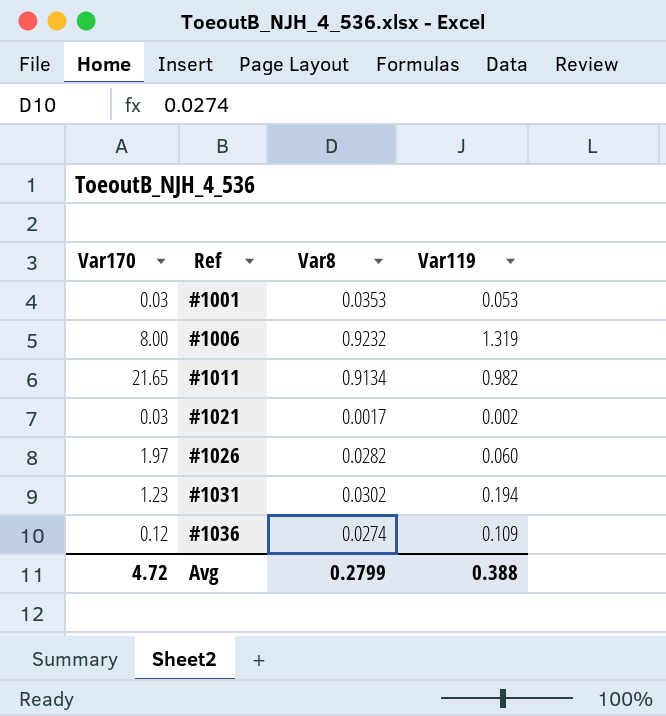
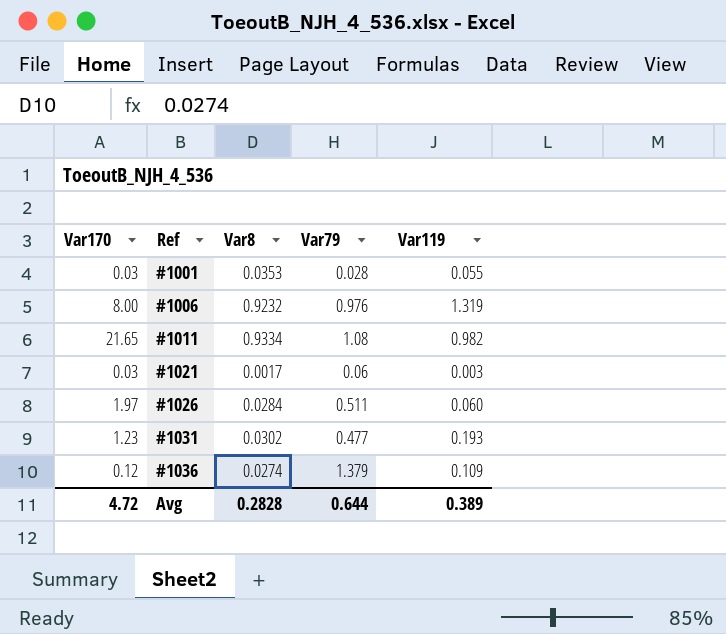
column Var79 | position: none -> 4
#1001 | Var119: 0.053 -> 0.055
#1011 | Var8: 0.9134 -> 0.9334
#1021 | Var119: 0.002 -> 0.003
#1026 | Var8: 0.0282 -> 0.0284
#1031 | Var119: 0.194 -> 0.193
Avg | Var8: 0.2799 -> 0.2828
Avg | Var119: 0.388 -> 0.389

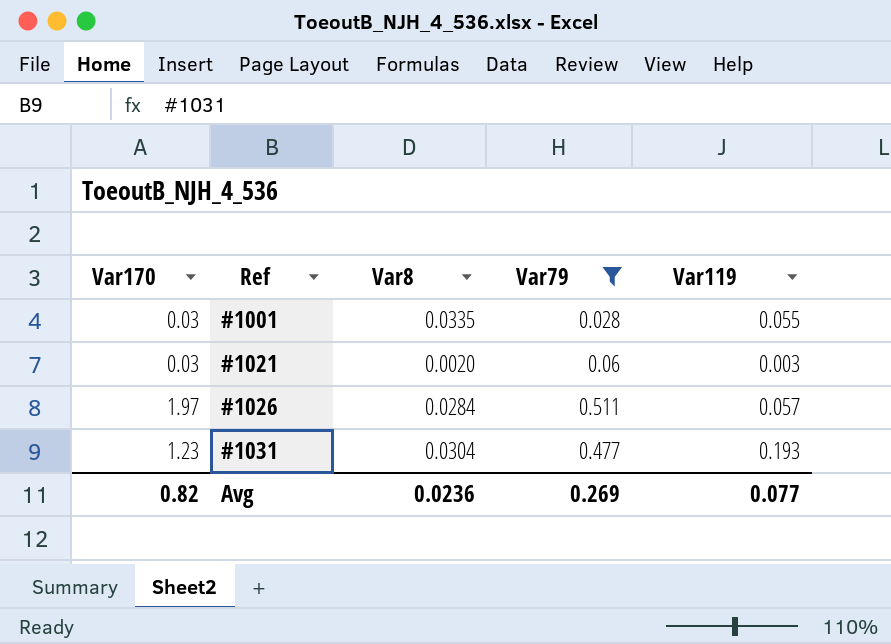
filter: none -> Var79 <= 0.511
#1001 | Var8: 0.0353 -> 0.0335
#1021 | Var8: 0.0017 -> 0.0020
#1026 | Var119: 0.060 -> 0.057
#1031 | Var8: 0.0302 -> 0.0304
Avg | Var170: 4.72 -> 0.82
Avg | Var8: 0.2828 -> 0.0236
Avg | Var79: 0.644 -> 0.269
Avg | Var119: 0.389 -> 0.077

